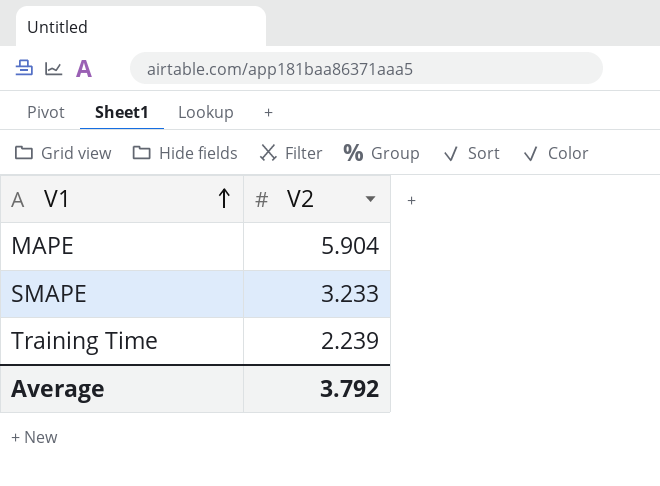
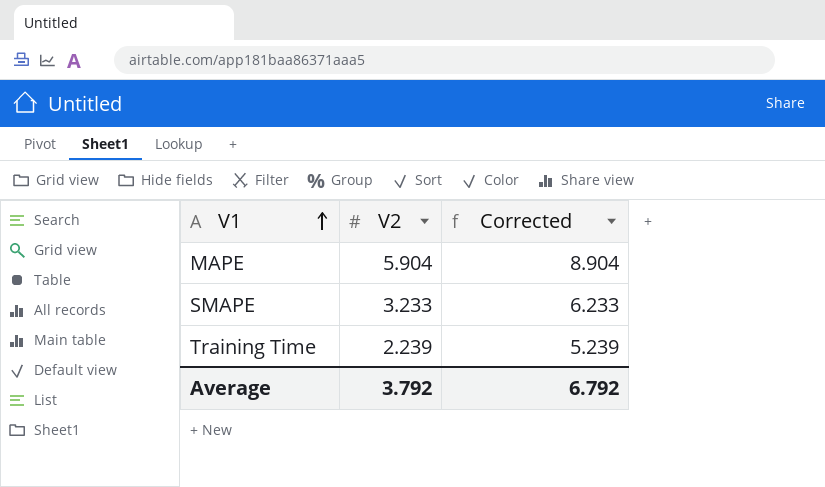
column Corrected | formula: none -> [V2] + 3

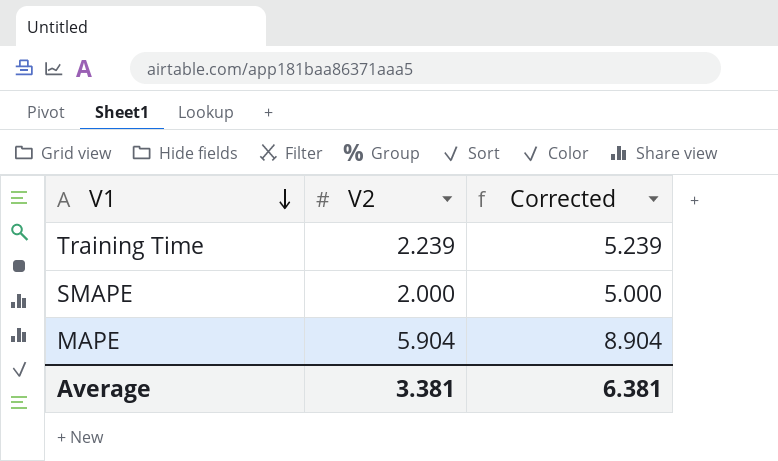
row order: V1 ascending -> V1 descending
SMAPE | V2: 3.233 -> 2.000
SMAPE | Corrected: 6.233 -> 5.000
Average | V2: 3.792 -> 3.381
Average | Corrected: 6.792 -> 6.381

